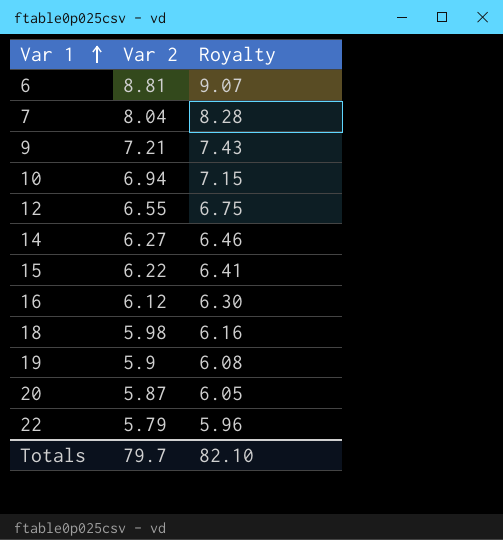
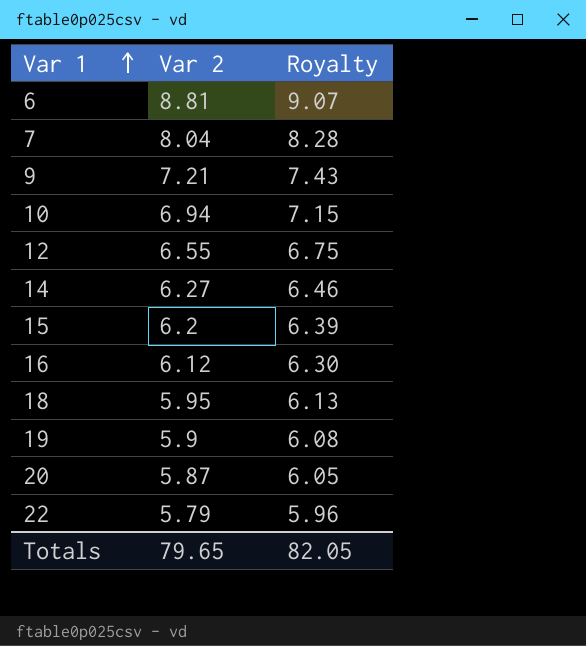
15 | Var 2: 6.22 -> 6.2
15 | Royalty: 6.41 -> 6.39
18 | Var 2: 5.98 -> 5.95
18 | Royalty: 6.16 -> 6.13
Totals | Var 2: 79.7 -> 79.65
Totals | Royalty: 82.10 -> 82.05

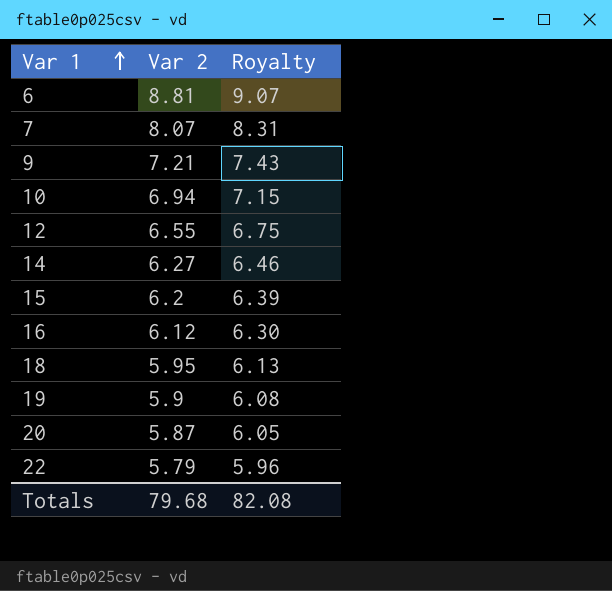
7 | Var 2: 8.04 -> 8.07
7 | Royalty: 8.28 -> 8.31
Totals | Var 2: 79.65 -> 79.68
Totals | Royalty: 82.05 -> 82.08

